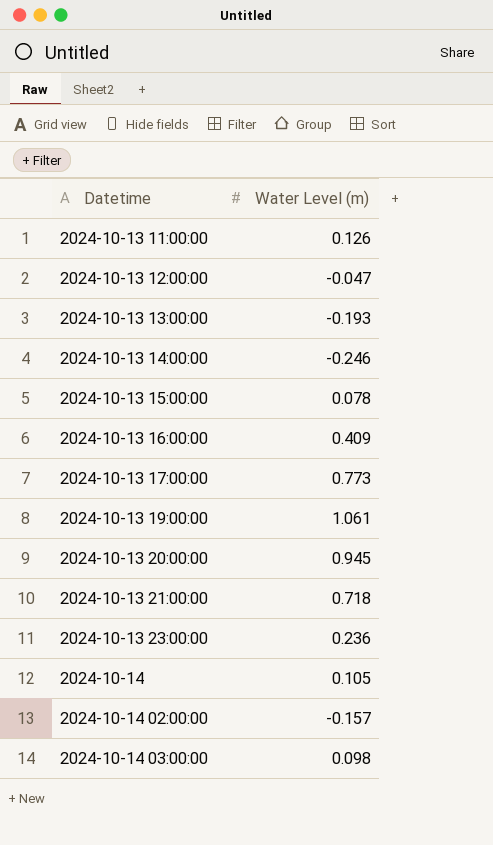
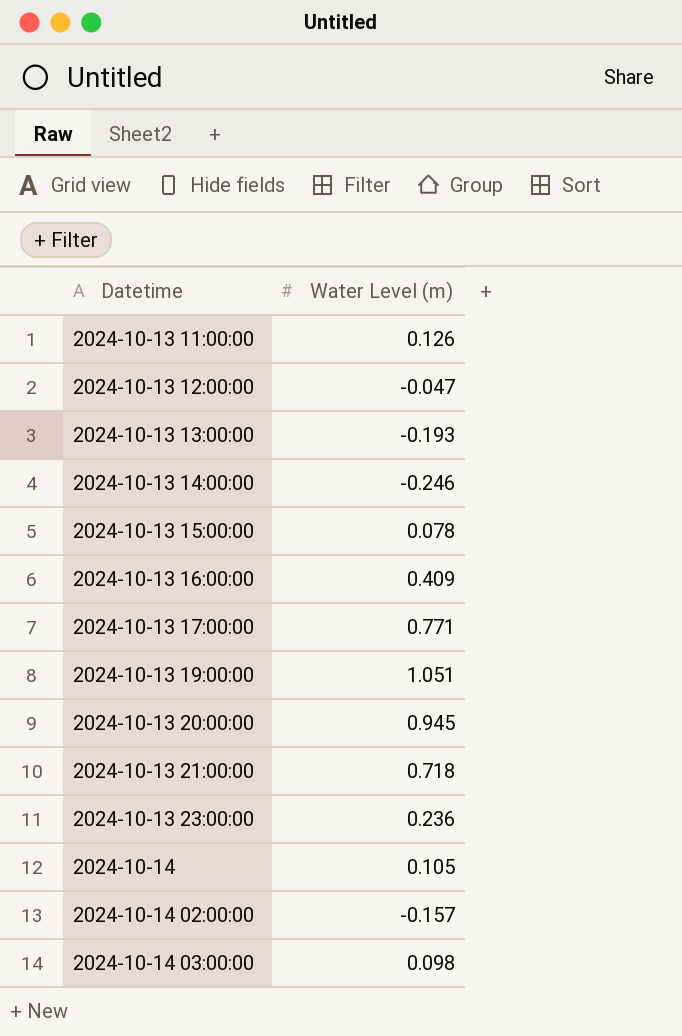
2024-10-13 17:00:00 | Water Level (m): 0.773 -> 0.771
2024-10-13 19:00:00 | Water Level (m): 1.061 -> 1.051

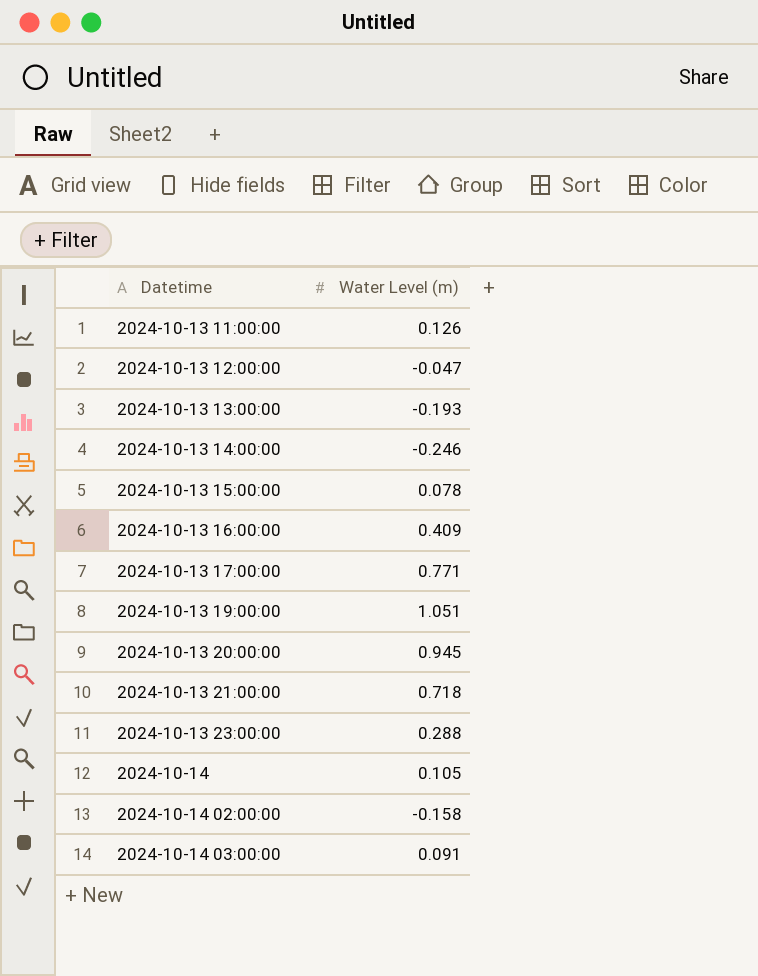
2024-10-13 23:00:00 | Water Level (m): 0.236 -> 0.288
2024-10-14 02:00:00 | Water Level (m): -0.157 -> -0.158
2024-10-14 03:00:00 | Water Level (m): 0.098 -> 0.091

